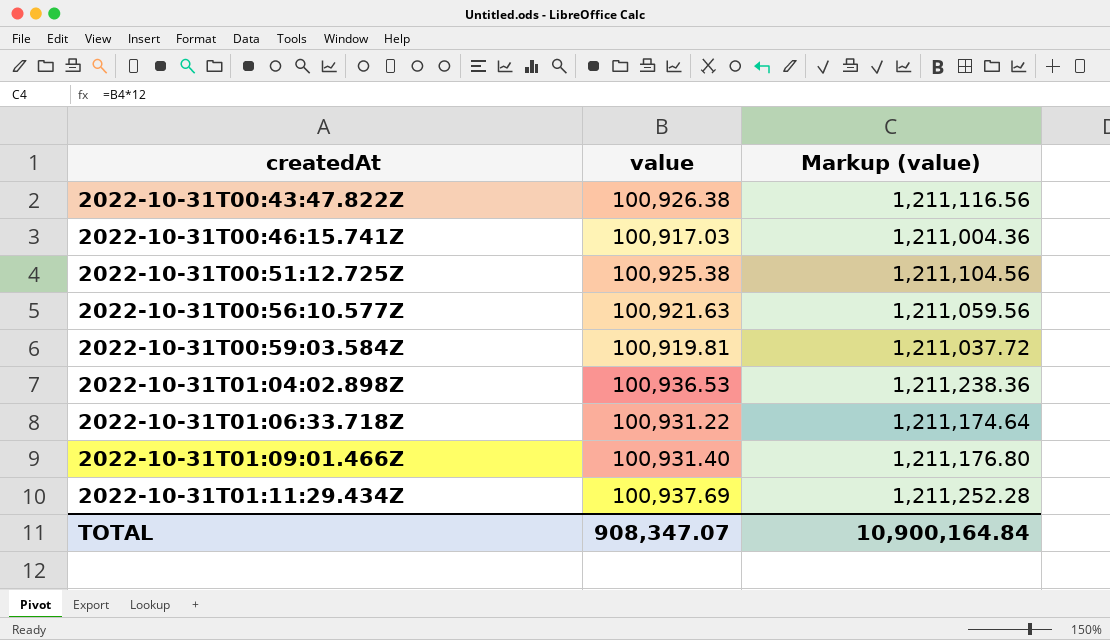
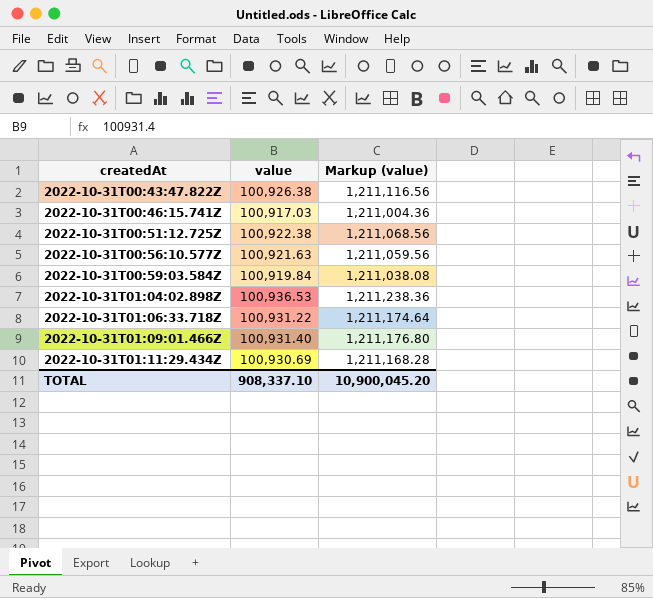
2022-10-31T00:51:12.725Z | value: 100,925.38 -> 100,922.38
2022-10-31T00:51:12.725Z | Markup (value): 1,211,104.56 -> 1,211,068.56
2022-10-31T00:59:03.584Z | value: 100,919.81 -> 100,919.84
2022-10-31T00:59:03.584Z | Markup (value): 1,211,037.72 -> 1,211,038.08
2022-10-31T01:11:29.434Z | value: 100,937.69 -> 100,930.69
2022-10-31T01:11:29.434Z | Markup (value): 1,211,252.28 -> 1,211,168.28
TOTAL | value: 908,347.07 -> 908,337.10
TOTAL | Markup (value): 10,900,164.84 -> 10,900,045.20

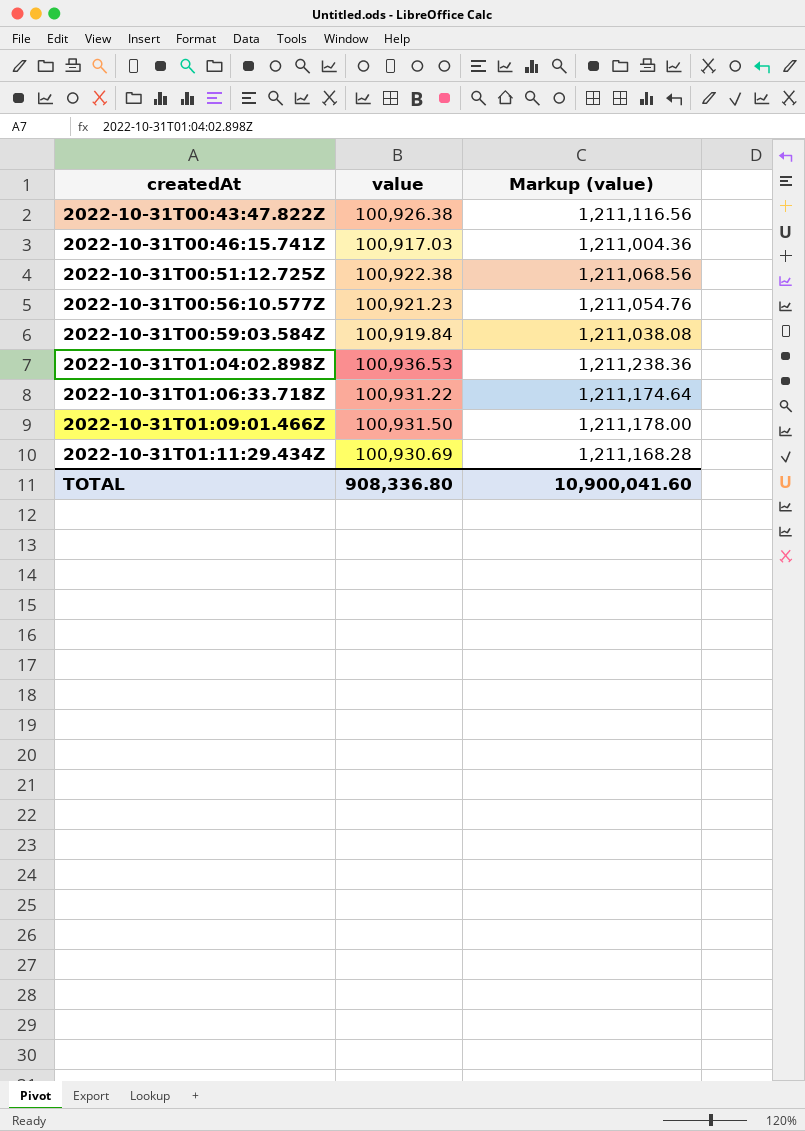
2022-10-31T00:56:10.577Z | value: 100,921.63 -> 100,921.23
2022-10-31T00:56:10.577Z | Markup (value): 1,211,059.56 -> 1,211,054.76
2022-10-31T01:09:01.466Z | value: 100,931.40 -> 100,931.50
2022-10-31T01:09:01.466Z | Markup (value): 1,211,176.80 -> 1,211,178.00
TOTAL | value: 908,337.10 -> 908,336.80
TOTAL | Markup (value): 10,900,045.20 -> 10,900,041.60

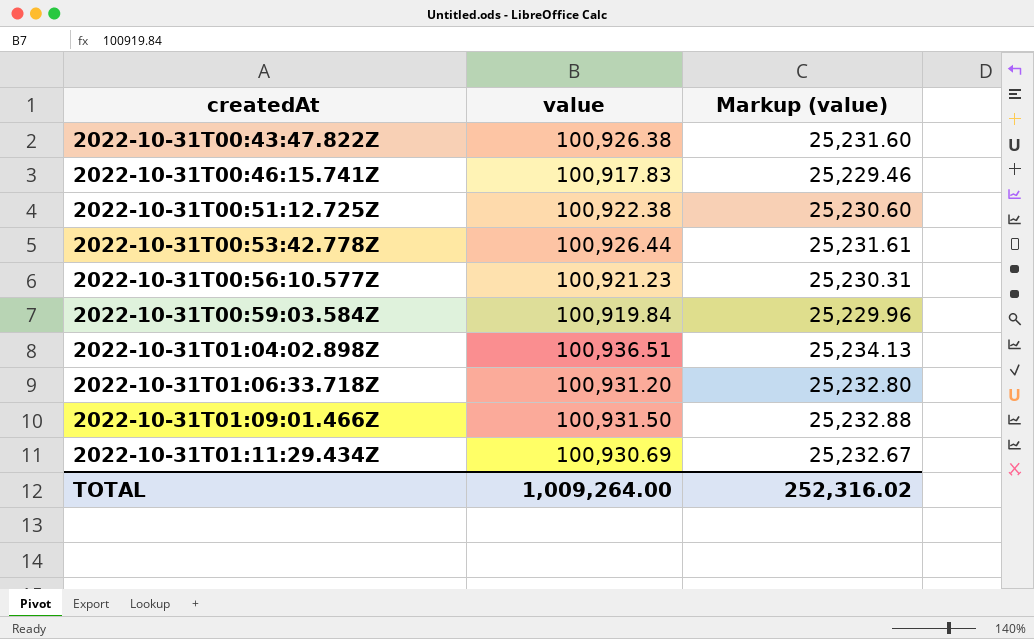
column Markup (value) | formula: [value] * 12 -> [value] * 0.25
2022-10-31T00:46:15.741Z | value: 100,917.03 -> 100,917.83
row 2022-10-31T00:53:42.778Z: none -> 100,926.44 | 25,231.61
2022-10-31T01:04:02.898Z | value: 100,936.53 -> 100,936.51
2022-10-31T01:06:33.718Z | value: 100,931.22 -> 100,931.20
TOTAL | value: 908,336.80 -> 1,009,264.00
TOTAL | Markup (value): 10,900,041.60 -> 252,316.02

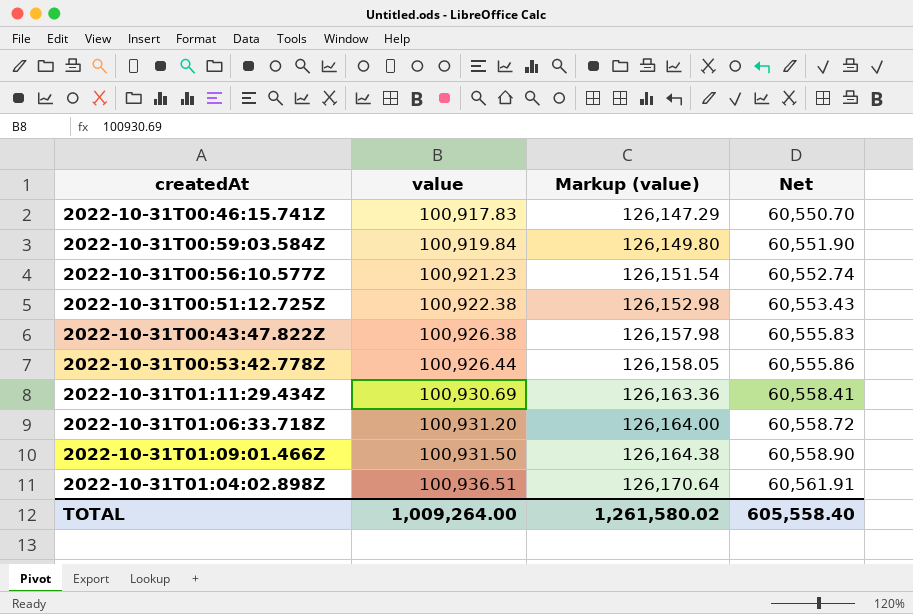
row order: createdAt ascending -> value ascending
column Markup (value) | formula: [value] * 0.25 -> [value] * 1.25
column Net | formula: none -> [value] * 0.6
TOTAL | Markup (value): 252,316.02 -> 1,261,580.02

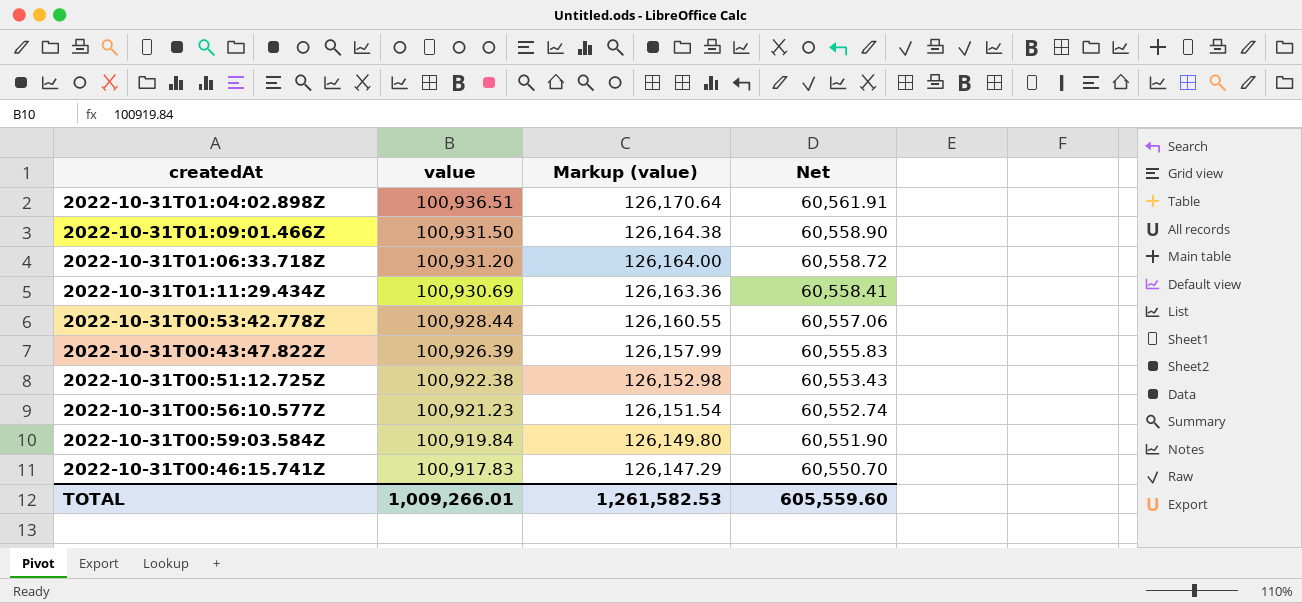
row order: value ascending -> value descending
2022-10-31T00:53:42.778Z | value: 100,926.44 -> 100,928.44
2022-10-31T00:53:42.778Z | Markup (value): 126,158.05 -> 126,160.55
2022-10-31T00:53:42.778Z | Net: 60,555.86 -> 60,557.06
2022-10-31T00:43:47.822Z | value: 100,926.38 -> 100,926.39
2022-10-31T00:43:47.822Z | Markup (value): 126,157.98 -> 126,157.99
TOTAL | value: 1,009,264.00 -> 1,009,266.01
TOTAL | Markup (value): 1,261,580.02 -> 1,261,582.53
TOTAL | Net: 605,558.40 -> 605,559.60

